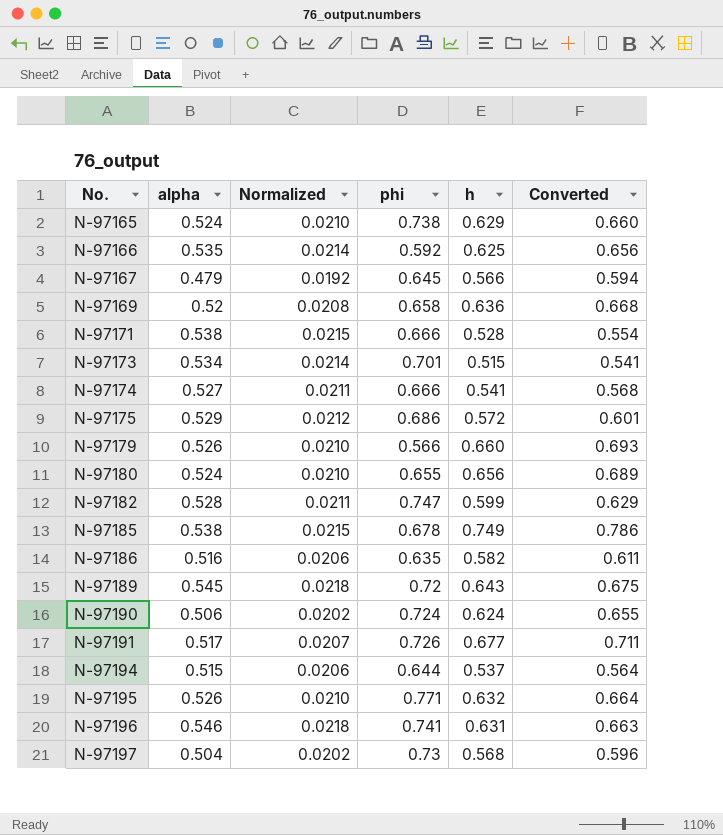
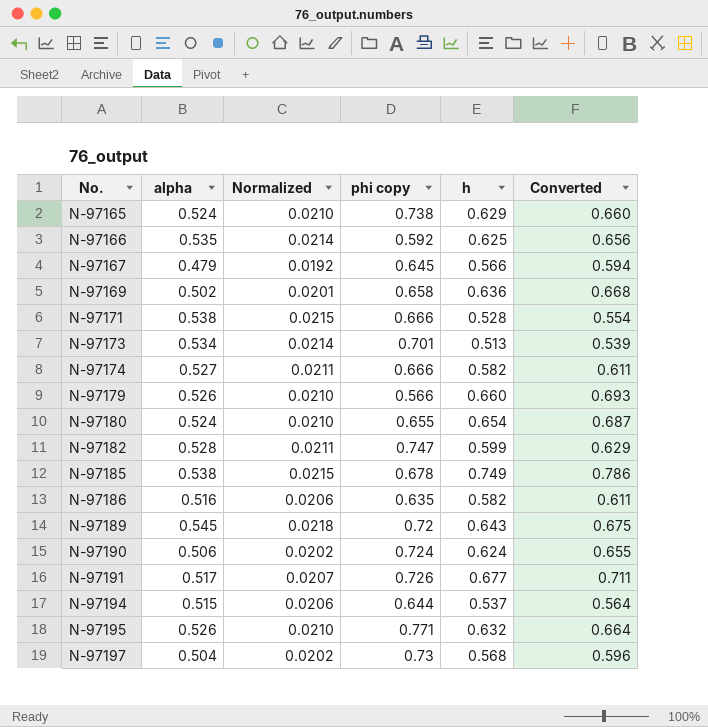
column name: phi -> phi copy
row N-97175: 0.529 | 0.0212 | 0.686 | 0.572 | 0.601 -> none
row N-97196: 0.546 | 0.0218 | 0.741 | 0.631 | 0.663 -> none
N-97169 | alpha: 0.52 -> 0.502
N-97169 | Normalized: 0.0208 -> 0.0201
N-97173 | h: 0.515 -> 0.513
N-97173 | Converted: 0.541 -> 0.539
N-97174 | h: 0.541 -> 0.582
N-97174 | Converted: 0.568 -> 0.611
N-97180 | h: 0.656 -> 0.654
N-97180 | Converted: 0.689 -> 0.687

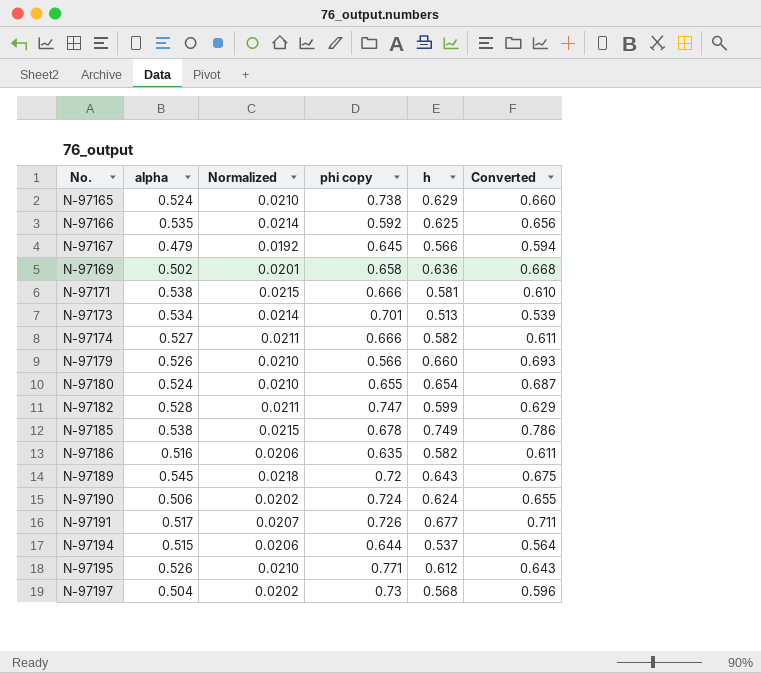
N-97171 | h: 0.528 -> 0.581
N-97171 | Converted: 0.554 -> 0.610
N-97195 | h: 0.632 -> 0.612
N-97195 | Converted: 0.664 -> 0.643

